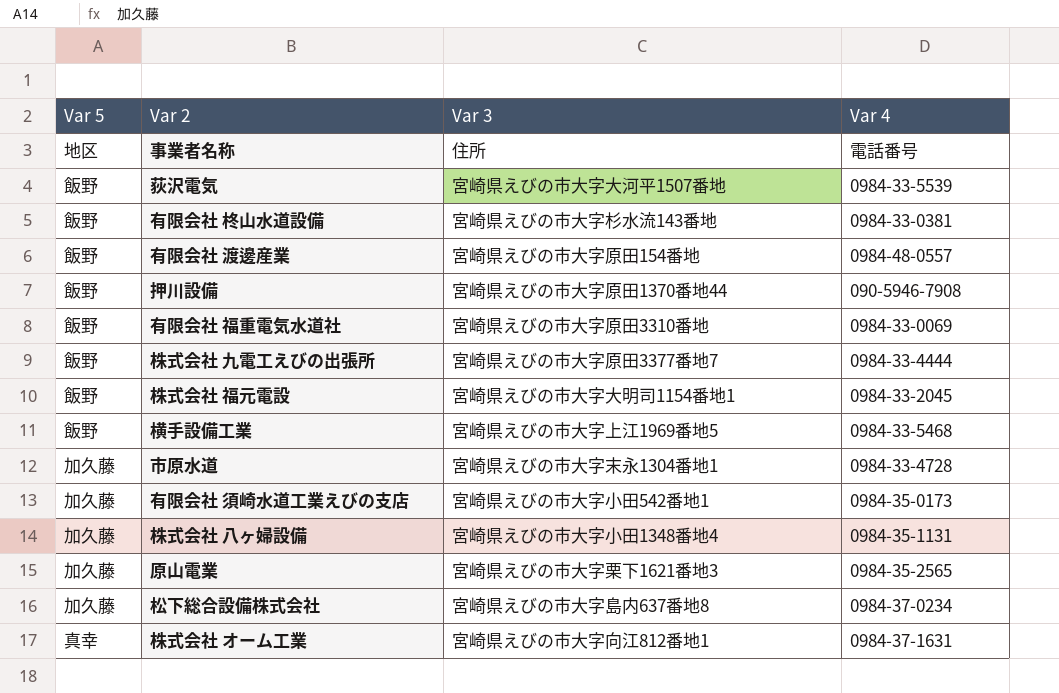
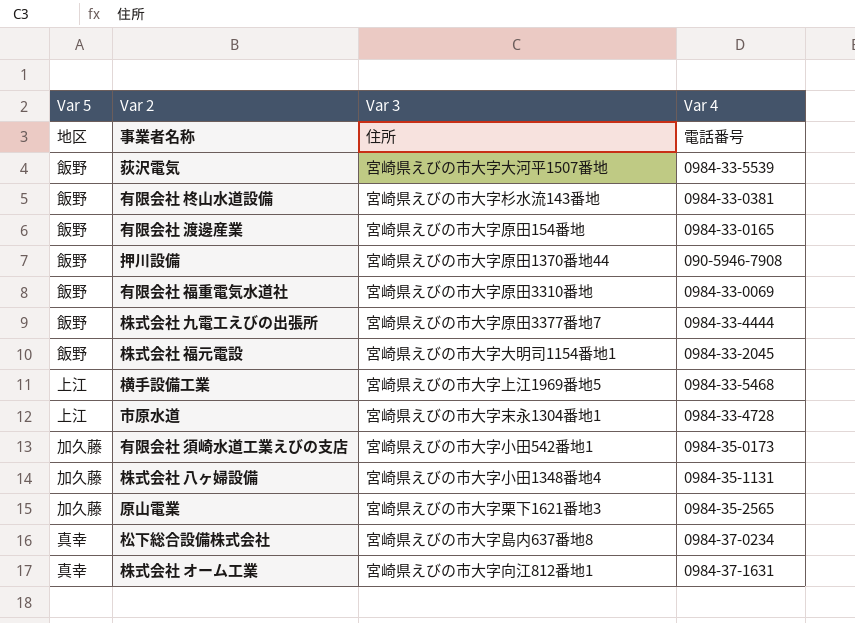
有限会社 渡邊産業 | Var 4: 0984-48-0557 -> 0984-33-0165
横手設備工業 | Var 5: 飯野 -> 上江
市原水道 | Var 5: 加久藤 -> 上江
松下総合設備株式会社 | Var 5: 加久藤 -> 真幸

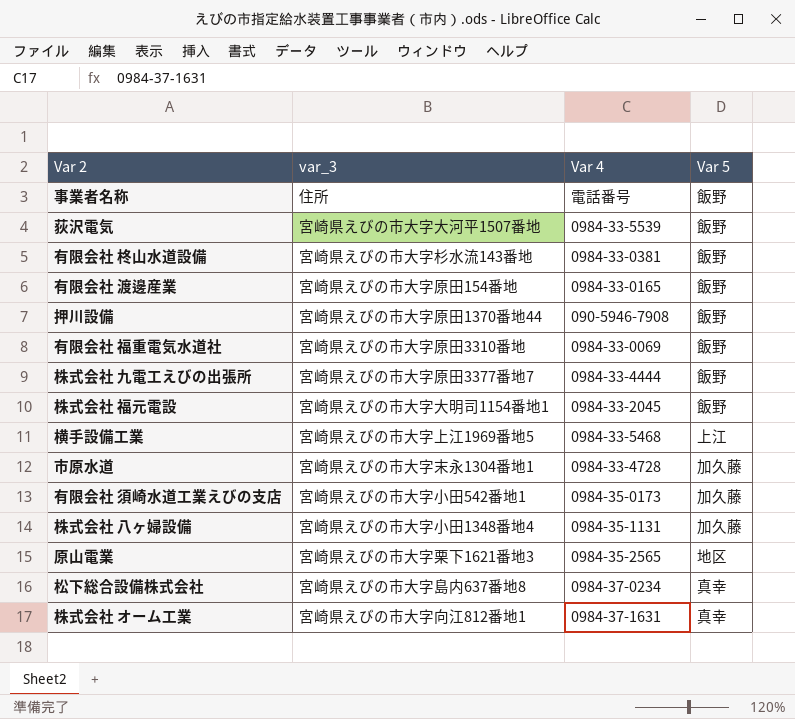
column name: Var 3 -> var_3
column Var 5 | position: 1 -> 4
事業者名称 | Var 5: 地区 -> 飯野
市原水道 | Var 5: 上江 -> 加久藤
原山電業 | Var 5: 加久藤 -> 地区

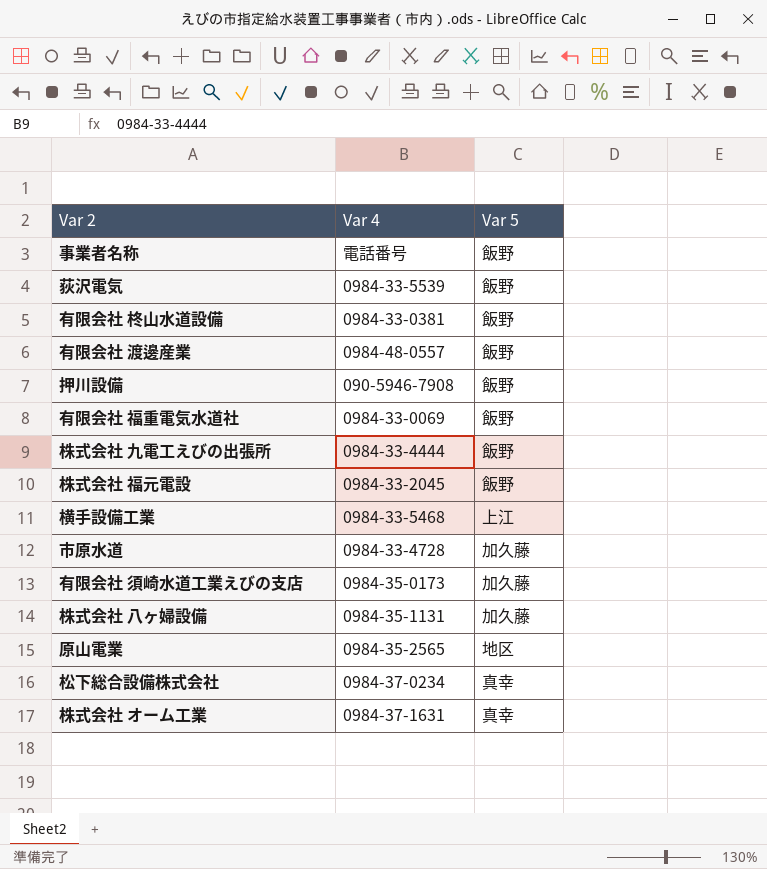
column var_3 | position: 2 -> none
有限会社 渡邊産業 | Var 4: 0984-33-0165 -> 0984-48-0557

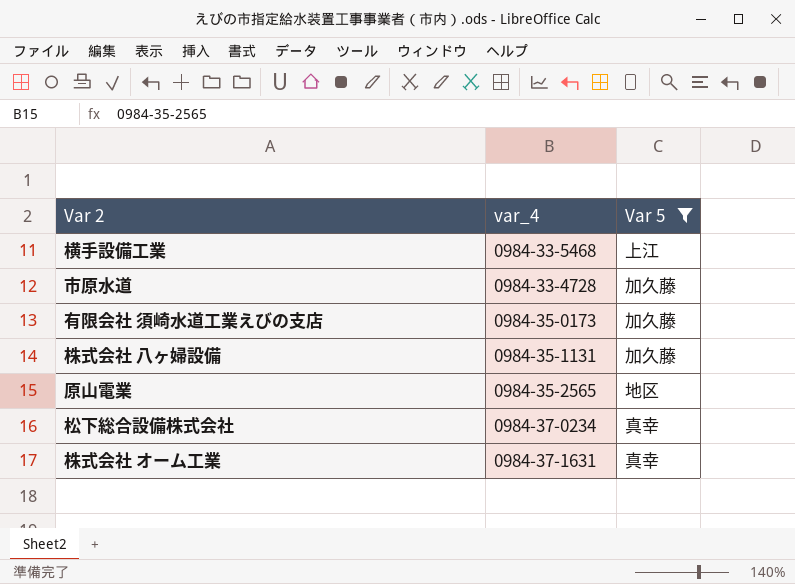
filter: none -> Var 5 != 飯野
column name: Var 4 -> var_4

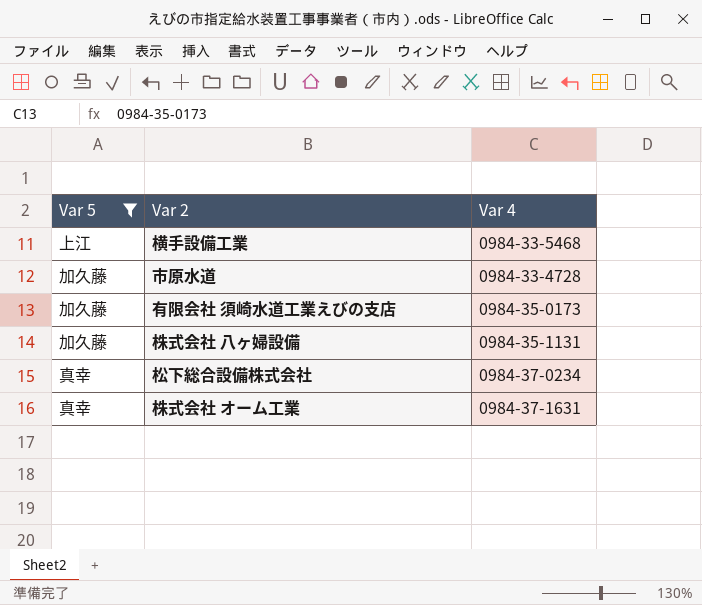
column Var 5 | position: 3 -> 1
column name: var_4 -> Var 4
row 原山電業: 0984-35-2565 | 地区 -> none

